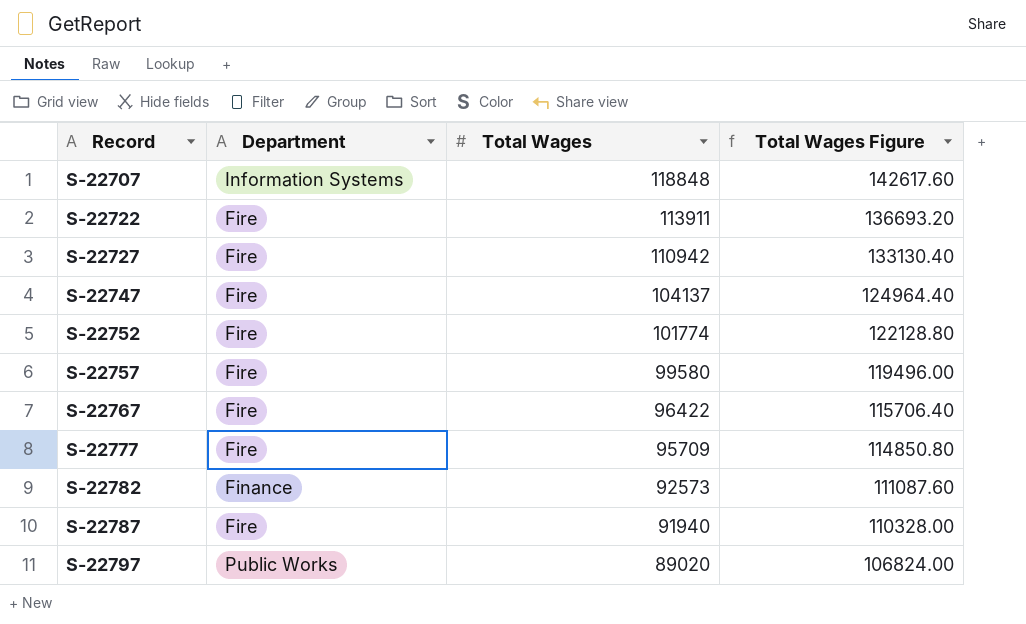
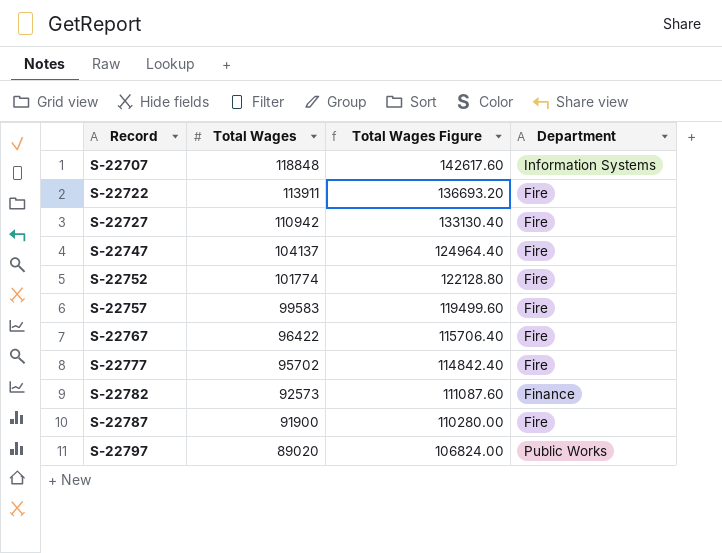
column Department | position: 2 -> 4
S-22757 | Total Wages: 99580 -> 99583
S-22757 | Total Wages Figure: 119496.00 -> 119499.60
S-22777 | Total Wages: 95709 -> 95702
S-22777 | Total Wages Figure: 114850.80 -> 114842.40
S-22787 | Total Wages: 91940 -> 91900
S-22787 | Total Wages Figure: 110328.00 -> 110280.00

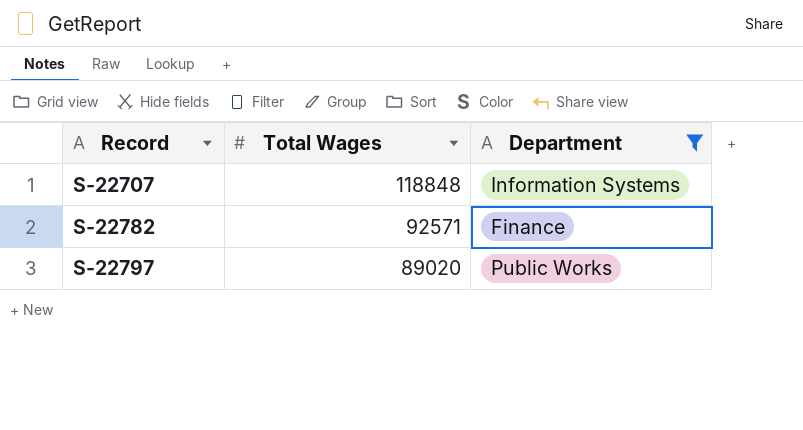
filter: none -> Department != Fire
column Total Wages Figure | formula: [Total Wages] * 1.2 -> none
S-22782 | Total Wages: 92573 -> 92571

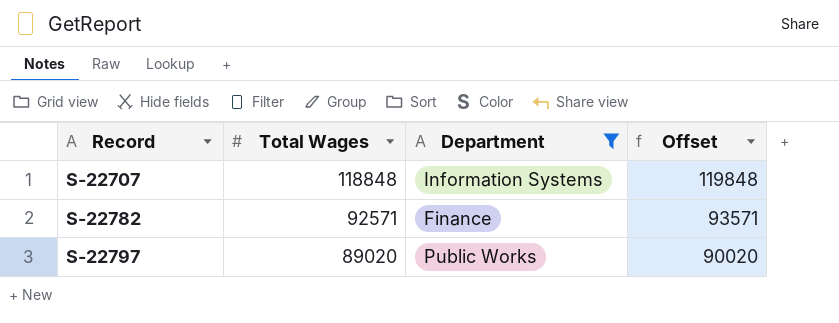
column Offset | formula: none -> [Total Wages] + 1000

